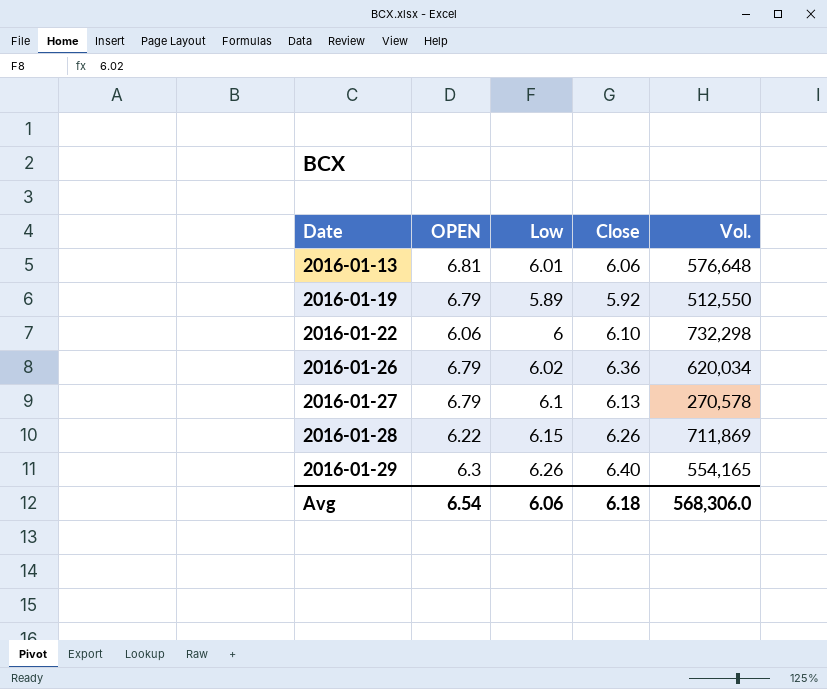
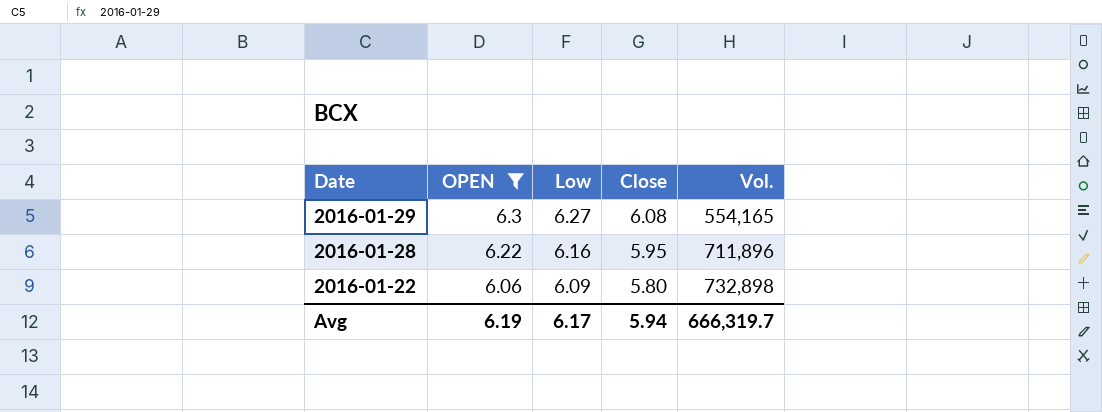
filter: none -> OPEN <= 6.3
row order: Date ascending -> Date descending
2016-01-29 | Low: 6.26 -> 6.27
2016-01-29 | Close: 6.40 -> 6.08
2016-01-28 | Low: 6.15 -> 6.16
2016-01-28 | Close: 6.26 -> 5.95
2016-01-28 | Vol.: 711,869 -> 711,896
2016-01-22 | Low: 6 -> 6.09
2016-01-22 | Close: 6.10 -> 5.80
2016-01-22 | Vol.: 732,298 -> 732,898
Avg | OPEN: 6.54 -> 6.19
Avg | Low: 6.06 -> 6.17
Avg | Close: 6.18 -> 5.94
Avg | Vol.: 568,306.0 -> 666,319.7

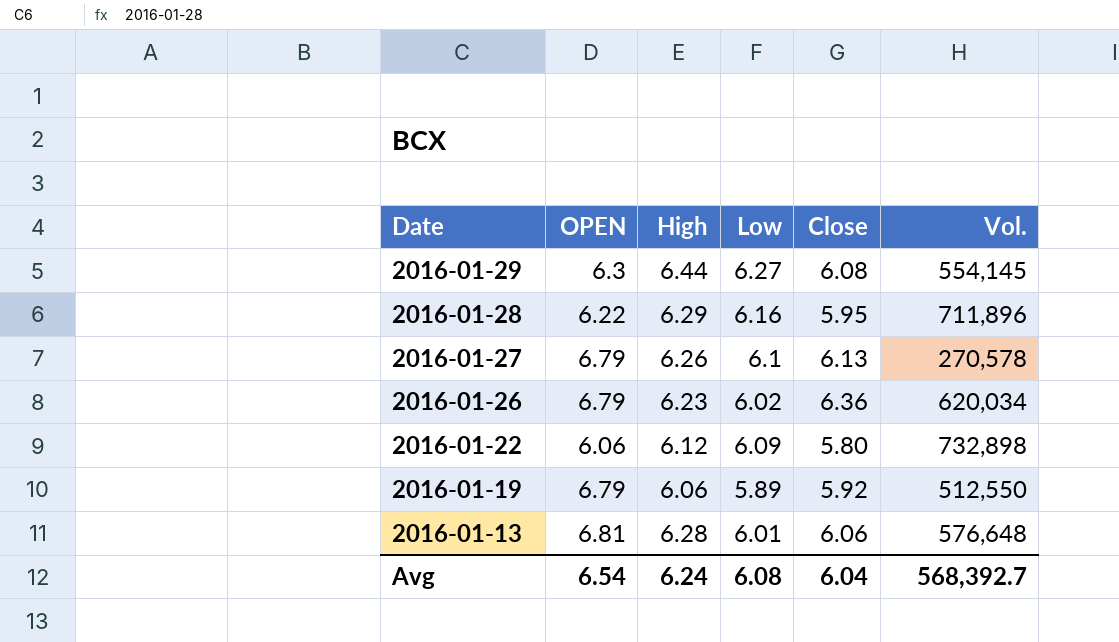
filter: OPEN <= 6.3 -> none
column High | position: none -> 3
2016-01-29 | Vol.: 554,165 -> 554,145
Avg | OPEN: 6.19 -> 6.54
Avg | Low: 6.17 -> 6.08
Avg | Close: 5.94 -> 6.04
Avg | Vol.: 666,319.7 -> 568,392.7

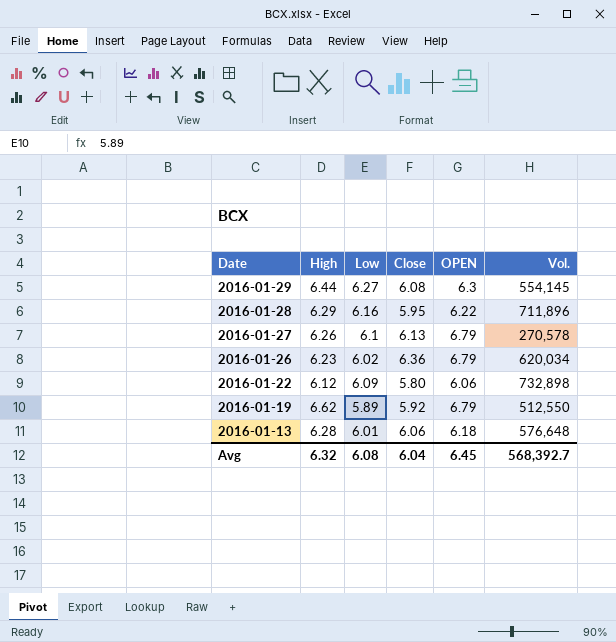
column OPEN | position: 2 -> 5
2016-01-19 | High: 6.06 -> 6.62
2016-01-13 | OPEN: 6.81 -> 6.18
Avg | High: 6.24 -> 6.32
Avg | OPEN: 6.54 -> 6.45

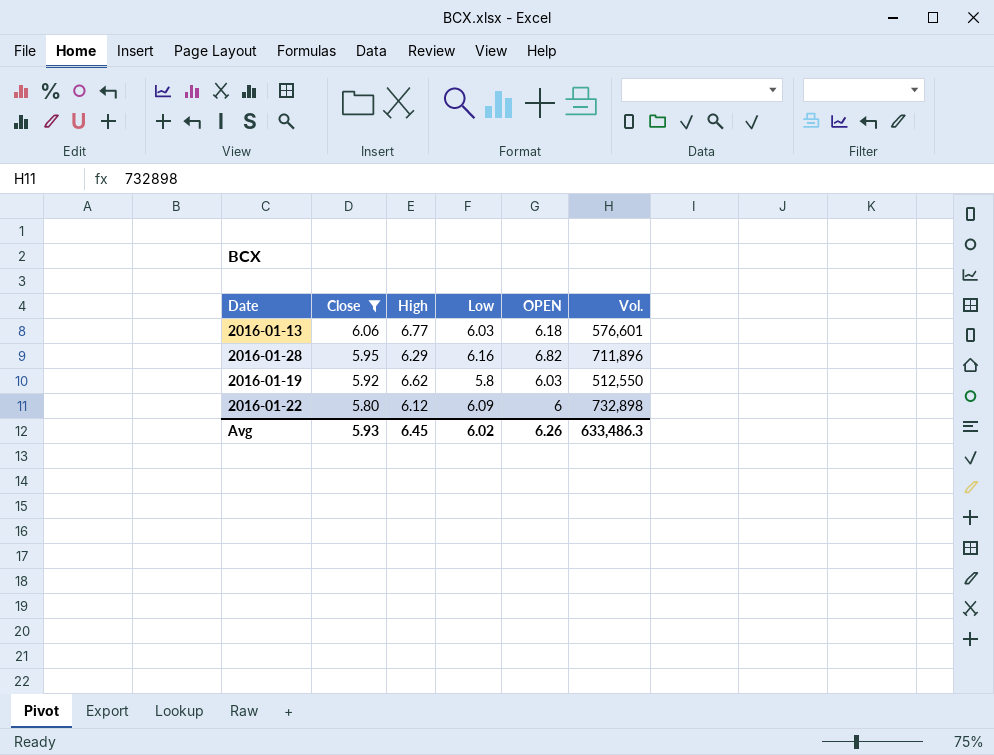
filter: none -> Close <= 6.06
row order: Date descending -> Close descending
column Close | position: 4 -> 2
2016-01-13 | High: 6.28 -> 6.77
2016-01-13 | Low: 6.01 -> 6.03
2016-01-13 | Vol.: 576,648 -> 576,601
2016-01-28 | OPEN: 6.22 -> 6.82
2016-01-19 | Low: 5.89 -> 5.8
2016-01-19 | OPEN: 6.79 -> 6.03
2016-01-22 | OPEN: 6.06 -> 6
Avg | Close: 6.04 -> 5.93
Avg | High: 6.32 -> 6.45
Avg | Low: 6.08 -> 6.02
Avg | OPEN: 6.45 -> 6.26
Avg | Vol.: 568,392.7 -> 633,486.3

